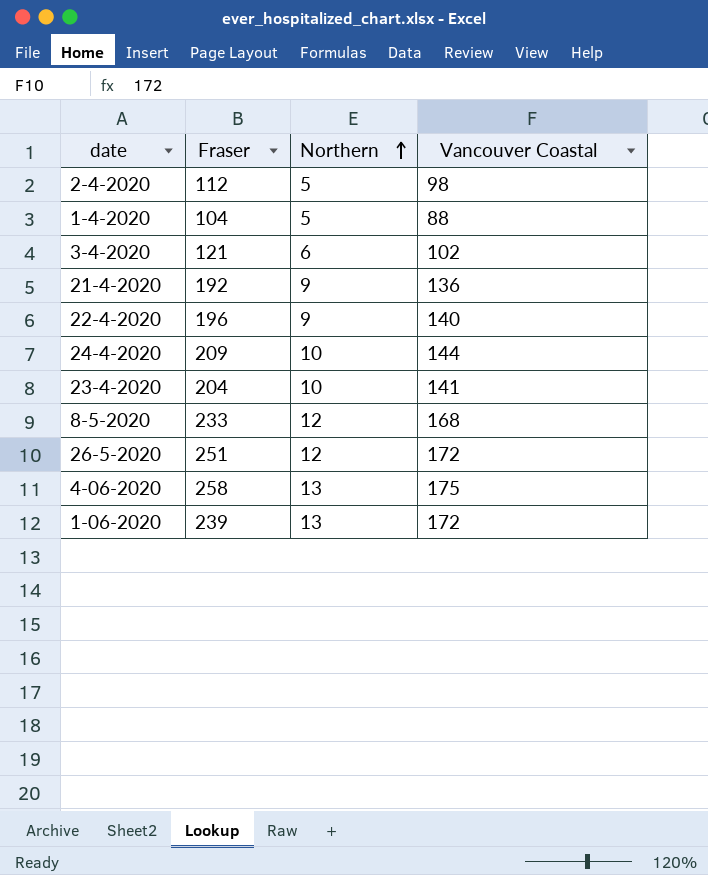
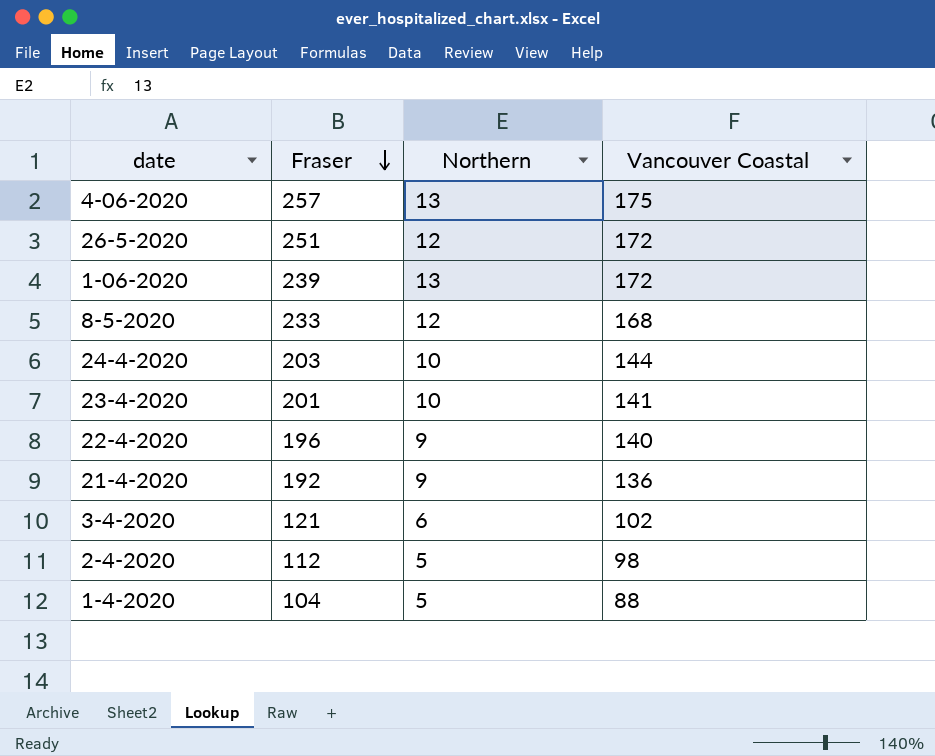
row order: Northern ascending -> Fraser descending
4-06-2020 | Fraser: 258 -> 257
24-4-2020 | Fraser: 209 -> 203
23-4-2020 | Fraser: 204 -> 201

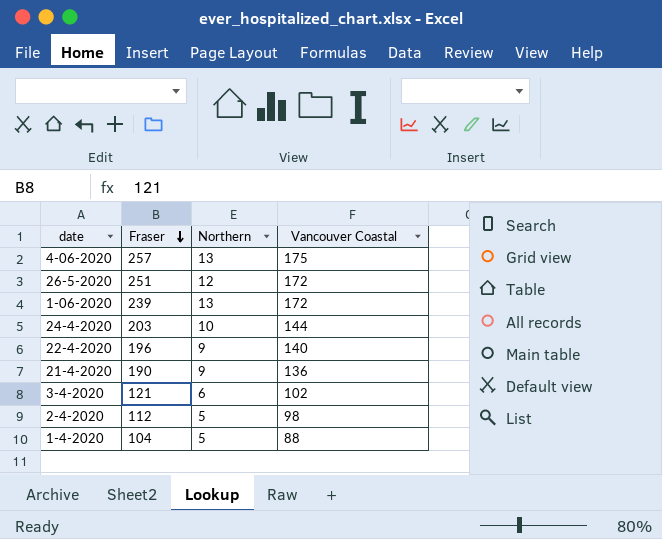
row 8-5-2020: 233 | 12 | 168 -> none
row 23-4-2020: 201 | 10 | 141 -> none
21-4-2020 | Fraser: 192 -> 190

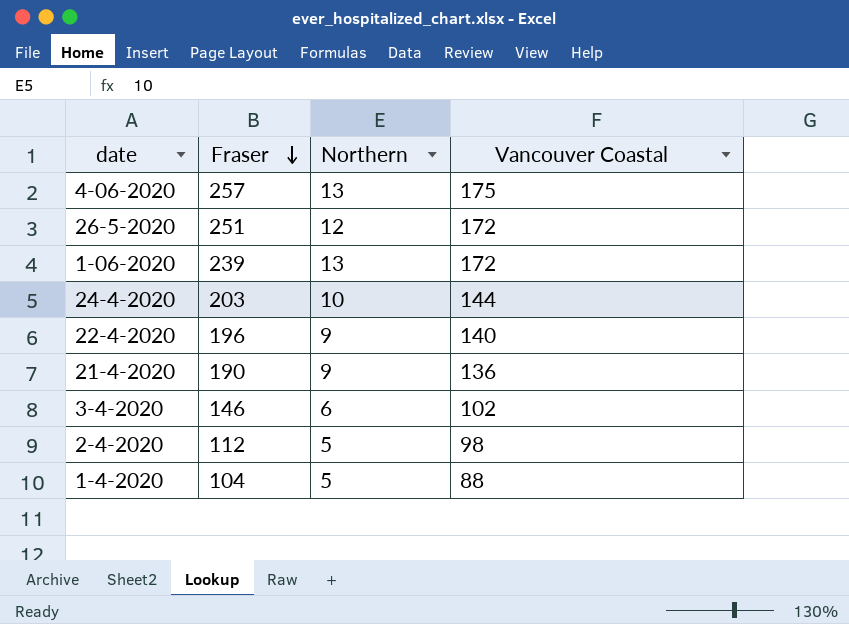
3-4-2020 | Fraser: 121 -> 146

